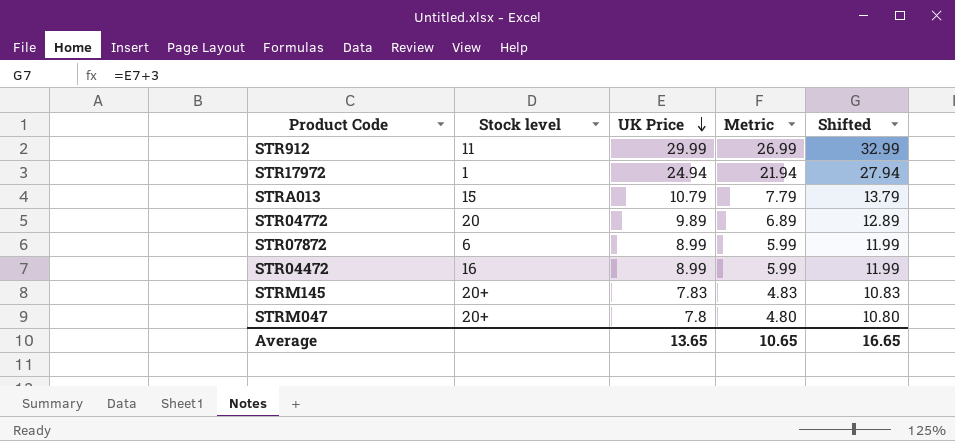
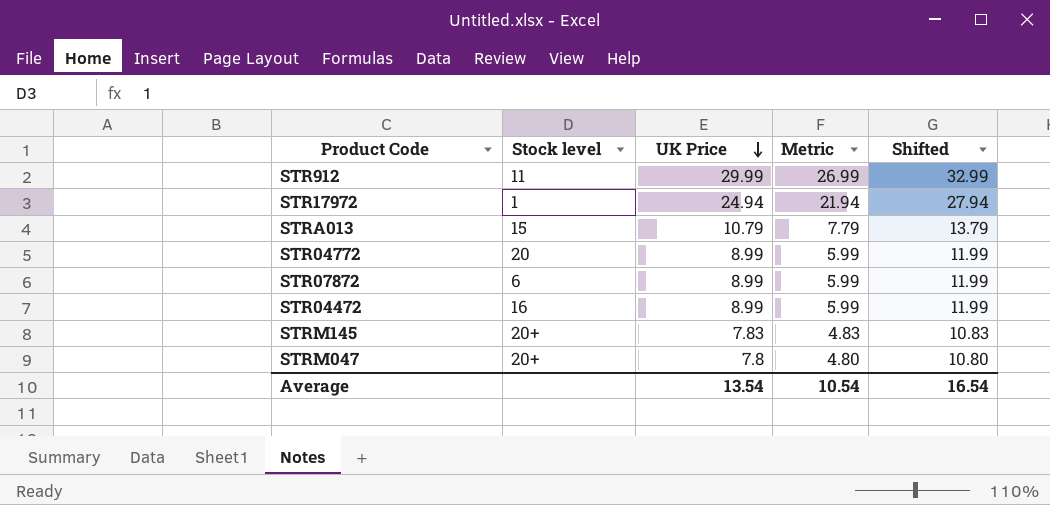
STR04772 | UK Price: 9.89 -> 8.99
STR04772 | Metric: 6.89 -> 5.99
STR04772 | Shifted: 12.89 -> 11.99
Average | UK Price: 13.65 -> 13.54
Average | Metric: 10.65 -> 10.54
Average | Shifted: 16.65 -> 16.54

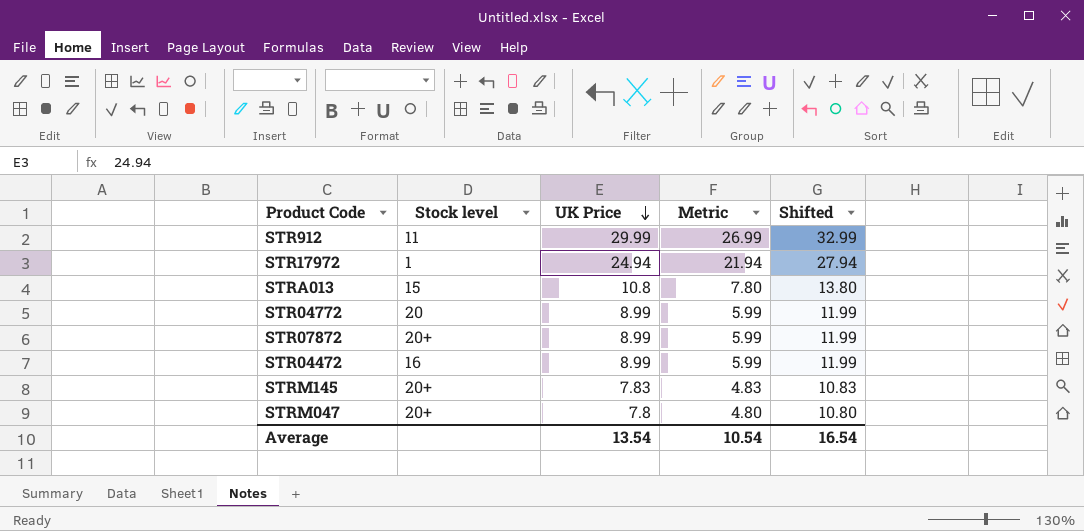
STRA013 | UK Price: 10.79 -> 10.8
STRA013 | Metric: 7.79 -> 7.80
STRA013 | Shifted: 13.79 -> 13.80
STR07872 | Stock level: 6 -> 20+

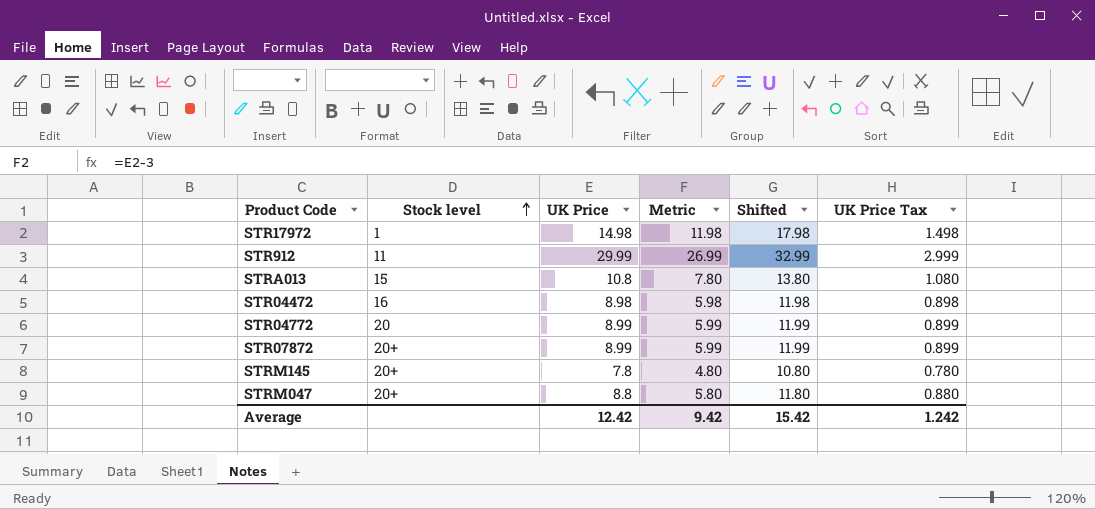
row order: UK Price descending -> Stock level ascending
column UK Price Tax | formula: none -> [UK Price] * 0.1
STR17972 | UK Price: 24.94 -> 14.98
STR17972 | Metric: 21.94 -> 11.98
STR17972 | Shifted: 27.94 -> 17.98
STR04472 | UK Price: 8.99 -> 8.98
STR04472 | Metric: 5.99 -> 5.98
STR04472 | Shifted: 11.99 -> 11.98
STRM145 | UK Price: 7.83 -> 7.8
STRM145 | Metric: 4.83 -> 4.80
STRM145 | Shifted: 10.83 -> 10.80
STRM047 | UK Price: 7.8 -> 8.8
STRM047 | Metric: 4.80 -> 5.80
STRM047 | Shifted: 10.80 -> 11.80
Average | UK Price: 13.54 -> 12.42
Average | Metric: 10.54 -> 9.42
Average | Shifted: 16.54 -> 15.42

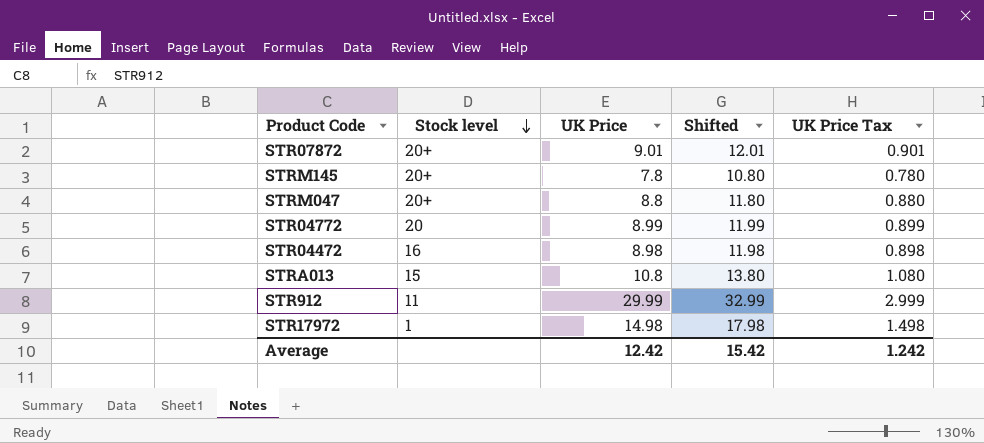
row order: Stock level ascending -> Stock level descending
column Metric | formula: [UK Price] - 3 -> none
STR07872 | UK Price: 8.99 -> 9.01
STR07872 | Shifted: 11.99 -> 12.01
STR07872 | UK Price Tax: 0.899 -> 0.901

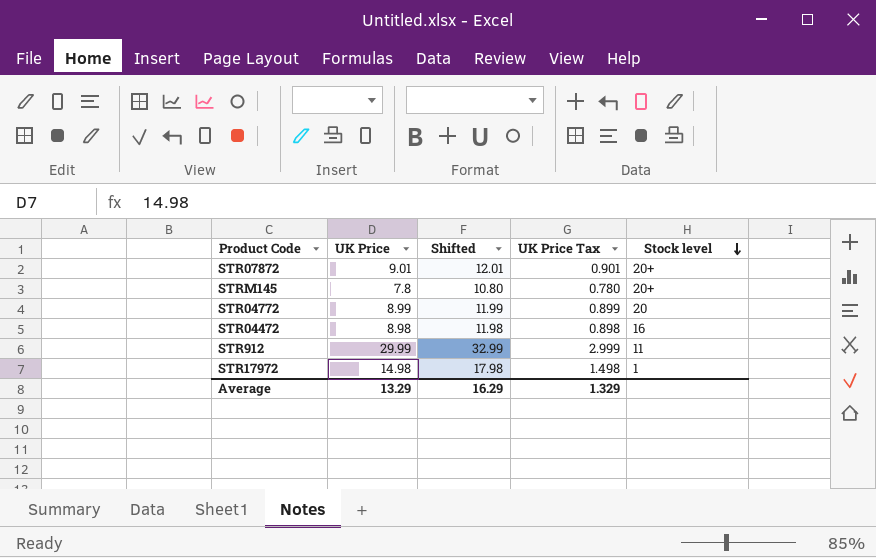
column Stock level | position: 2 -> 5
row STRM047: 20+ | 8.8 | 11.80 | 0.880 -> none
row STRA013: 15 | 10.8 | 13.80 | 1.080 -> none
Average | UK Price: 12.42 -> 13.29
Average | Shifted: 15.42 -> 16.29
Average | UK Price Tax: 1.242 -> 1.329

